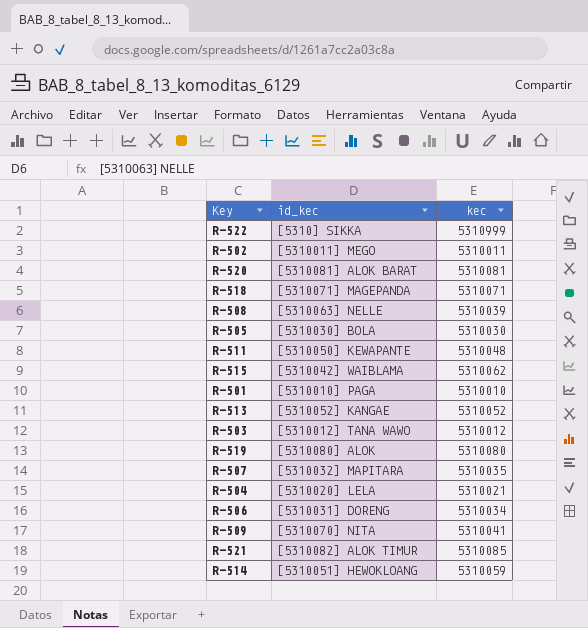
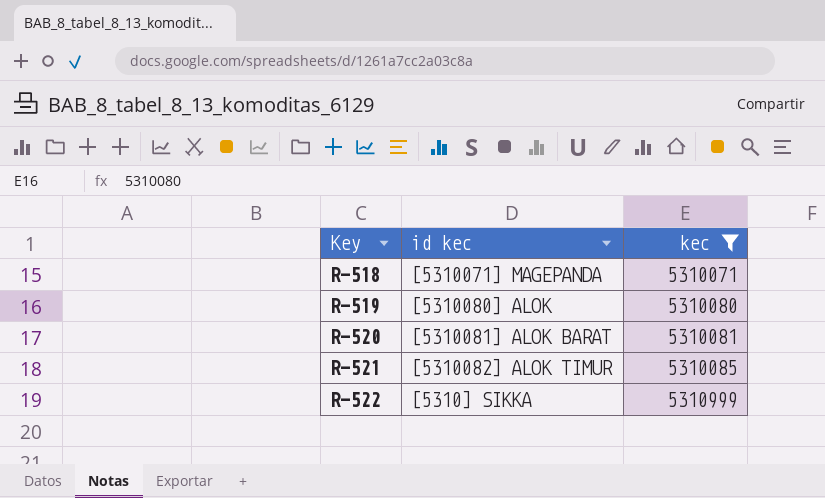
filter: none -> kec >= 5310071
row order: none -> Key ascending
column name: id_kec -> id kec

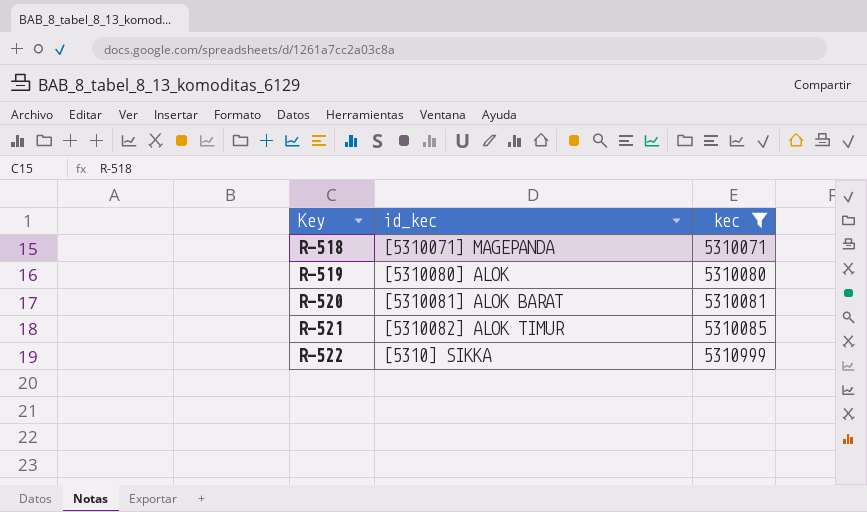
column name: id kec -> id_kec

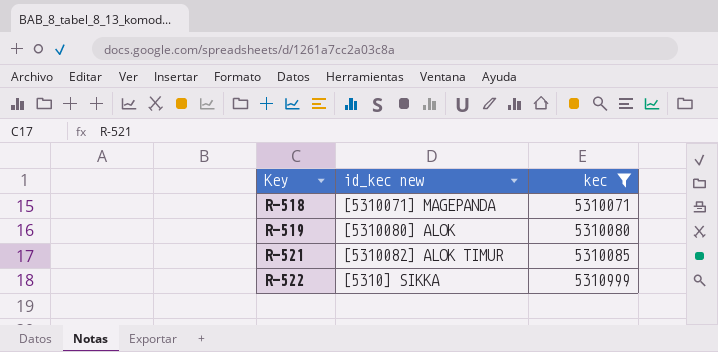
column name: id_kec -> id_kec new
row R-520: [5310081] ALOK BARAT | 5310081 -> none

